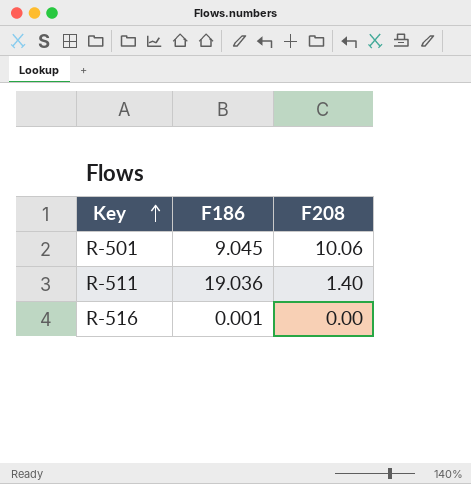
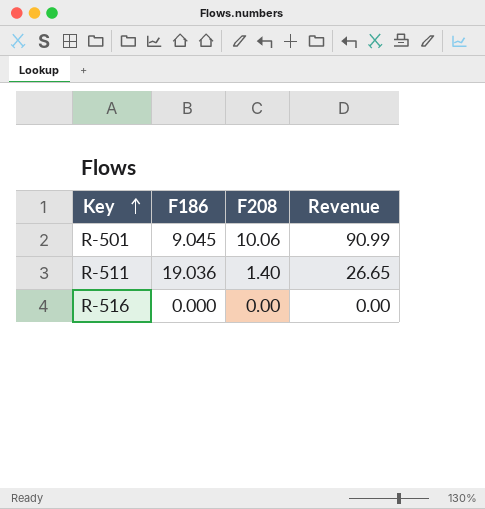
column Revenue | formula: none -> [F186] * [F208]
R-516 | F186: 0.001 -> 0.000

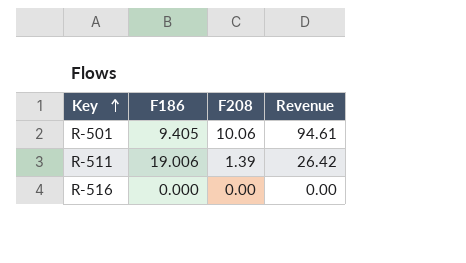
R-501 | F186: 9.045 -> 9.405
R-501 | Revenue: 90.99 -> 94.61
R-511 | F186: 19.036 -> 19.006
R-511 | F208: 1.40 -> 1.39
R-511 | Revenue: 26.65 -> 26.42

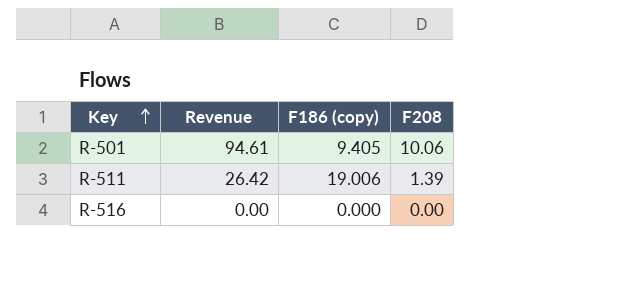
column Revenue | position: 4 -> 2
column name: F186 -> F186 (copy)

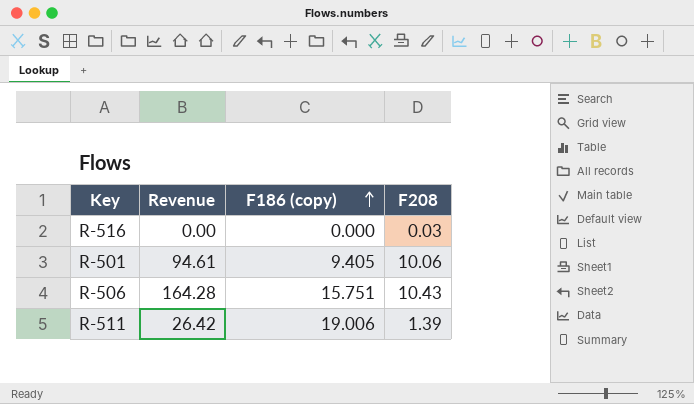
row order: Key ascending -> F186 (copy) ascending
R-516 | F208: 0.00 -> 0.03
row R-506: none -> 164.28 | 15.751 | 10.43

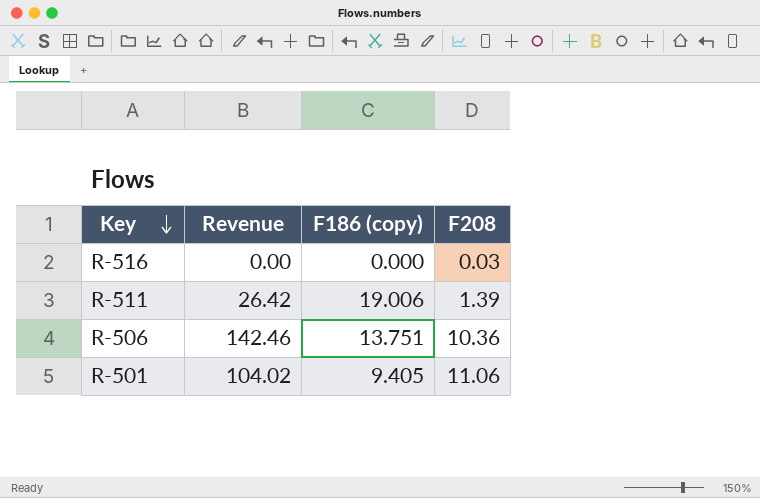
row order: F186 (copy) ascending -> Key descending
R-506 | Revenue: 164.28 -> 142.46
R-506 | F186 (copy): 15.751 -> 13.751
R-506 | F208: 10.43 -> 10.36
R-501 | Revenue: 94.61 -> 104.02
R-501 | F208: 10.06 -> 11.06

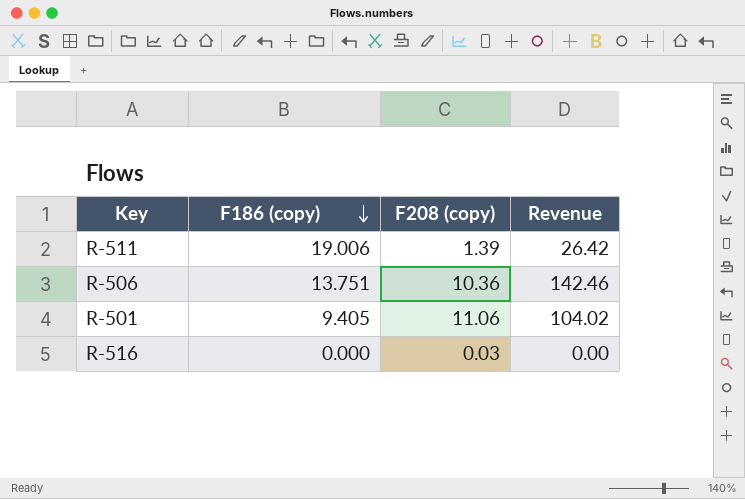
row order: Key descending -> F186 (copy) descending
column name: F208 -> F208 (copy)
column Revenue | position: 2 -> 4

